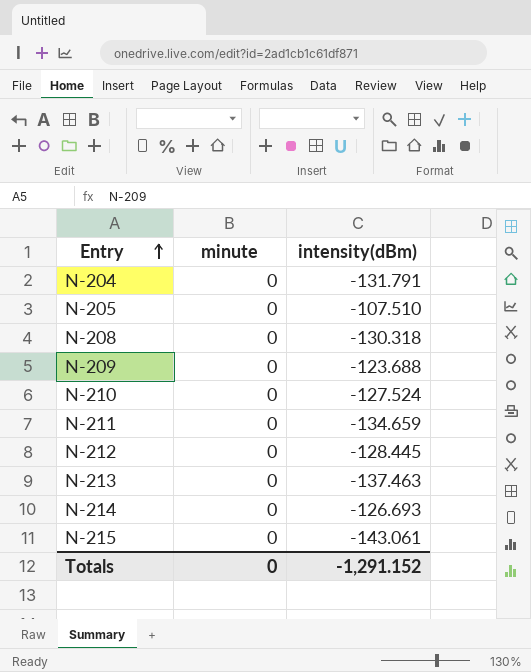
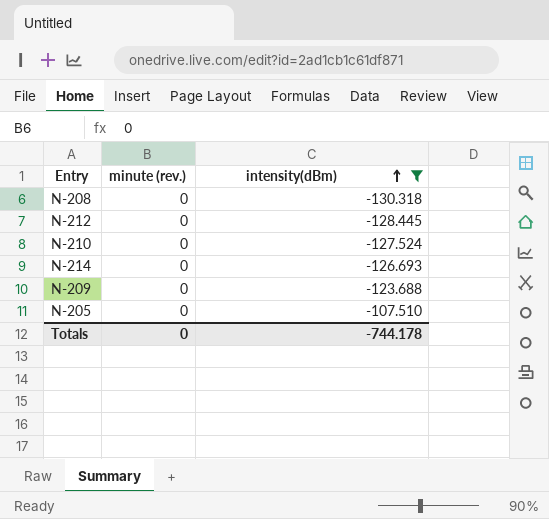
filter: none -> intensity(dBm) >= -130.318
row order: Entry ascending -> intensity(dBm) ascending
column name: minute -> minute (rev.)
Totals | intensity(dBm): -1,291.152 -> -744.178

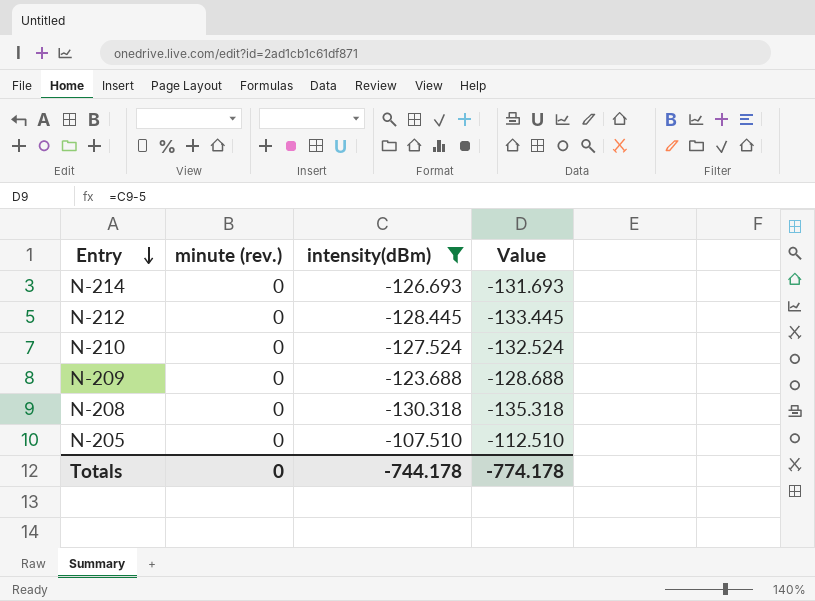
row order: intensity(dBm) ascending -> Entry descending
column Value | formula: none -> [intensity(dBm)] - 5

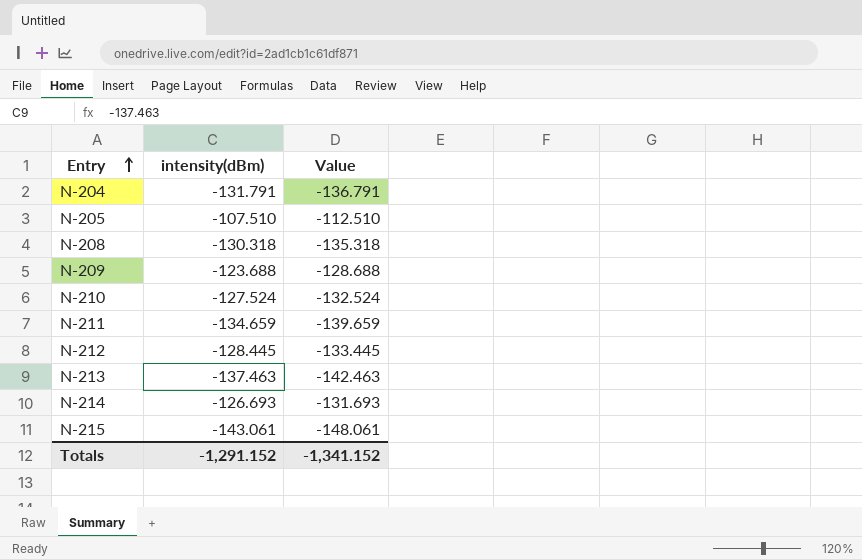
filter: intensity(dBm) >= -130.318 -> none
row order: Entry descending -> Entry ascending
column minute (rev.) | position: 2 -> none
Totals | intensity(dBm): -744.178 -> -1,291.152
Totals | Value: -774.178 -> -1,341.152

